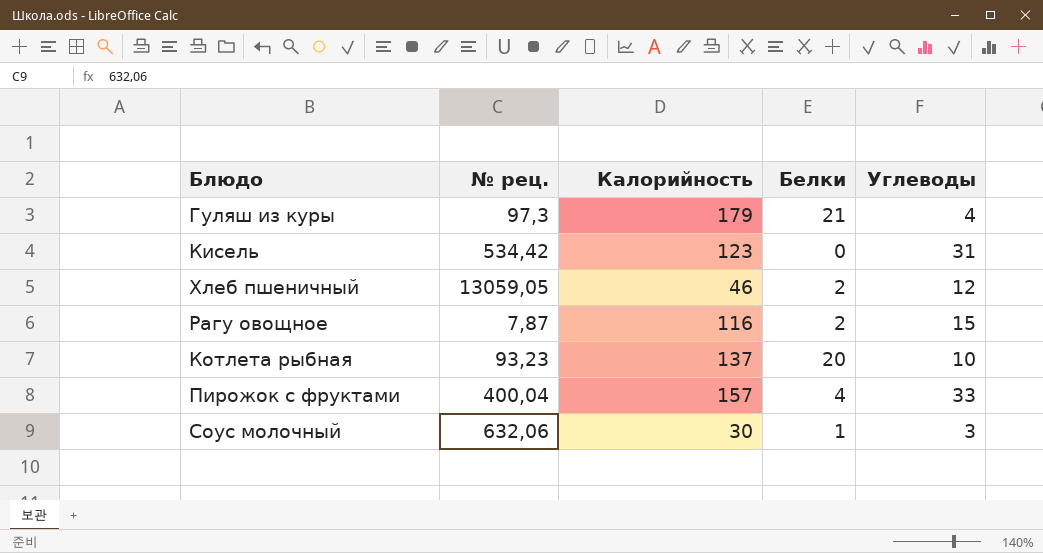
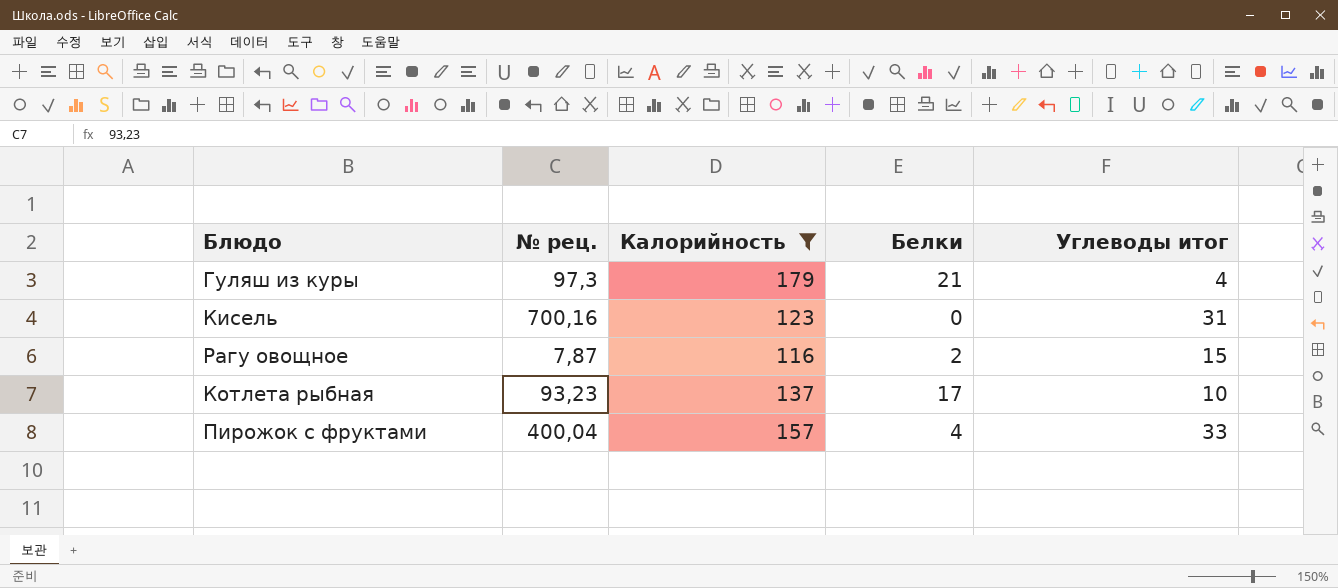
filter: none -> Калорийность >= 116
column name: Углеводы -> Углеводы итог
Кисель | № рец.: 534,42 -> 700,16
Котлета рыбная | Белки: 20 -> 17

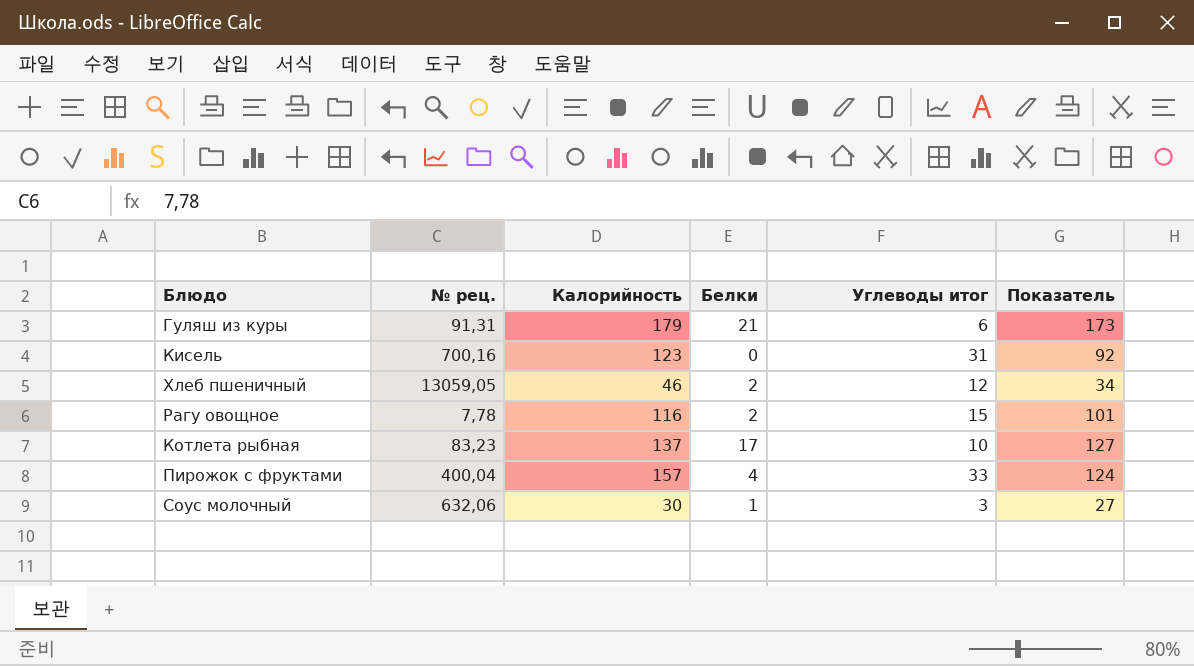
filter: Калорийность >= 116 -> none
column Показатель | formula: none -> [Калорийность] - [Углеводы итог]
Гуляш из куры | № рец.: 97,3 -> 91,31
Гуляш из куры | Углеводы итог: 4 -> 6
Рагу овощное | № рец.: 7,87 -> 7,78
Котлета рыбная | № рец.: 93,23 -> 83,23

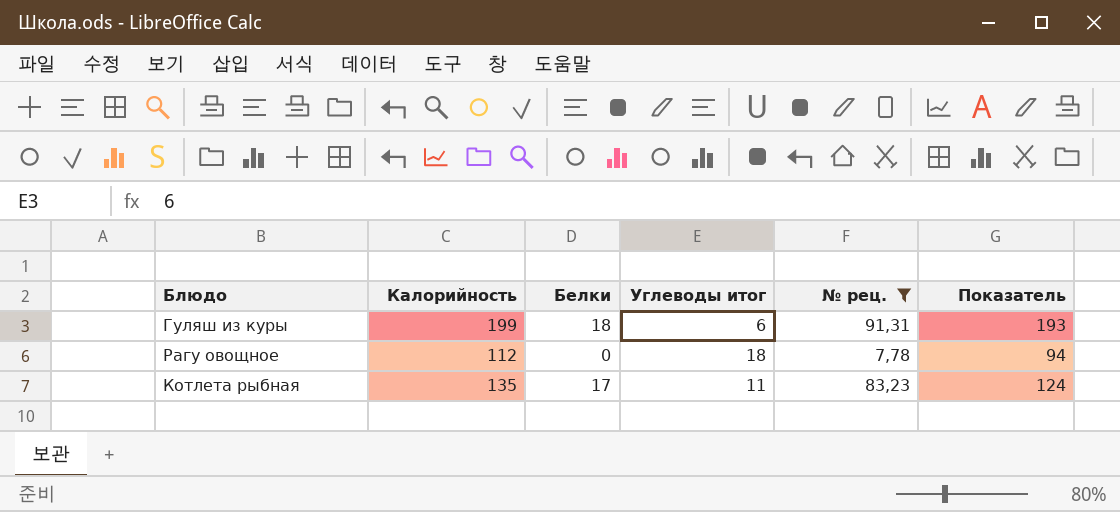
filter: none -> № рец. <= 91,31
column № рец. | position: 2 -> 5
Гуляш из куры | Калорийность: 179 -> 199
Гуляш из куры | Белки: 21 -> 18
Гуляш из куры | Показатель: 173 -> 193
Рагу овощное | Калорийность: 116 -> 112
Рагу овощное | Белки: 2 -> 0
Рагу овощное | Углеводы итог: 15 -> 18
Рагу овощное | Показатель: 101 -> 94
Котлета рыбная | Калорийность: 137 -> 135
Котлета рыбная | Углеводы итог: 10 -> 11
Котлета рыбная | Показатель: 127 -> 124

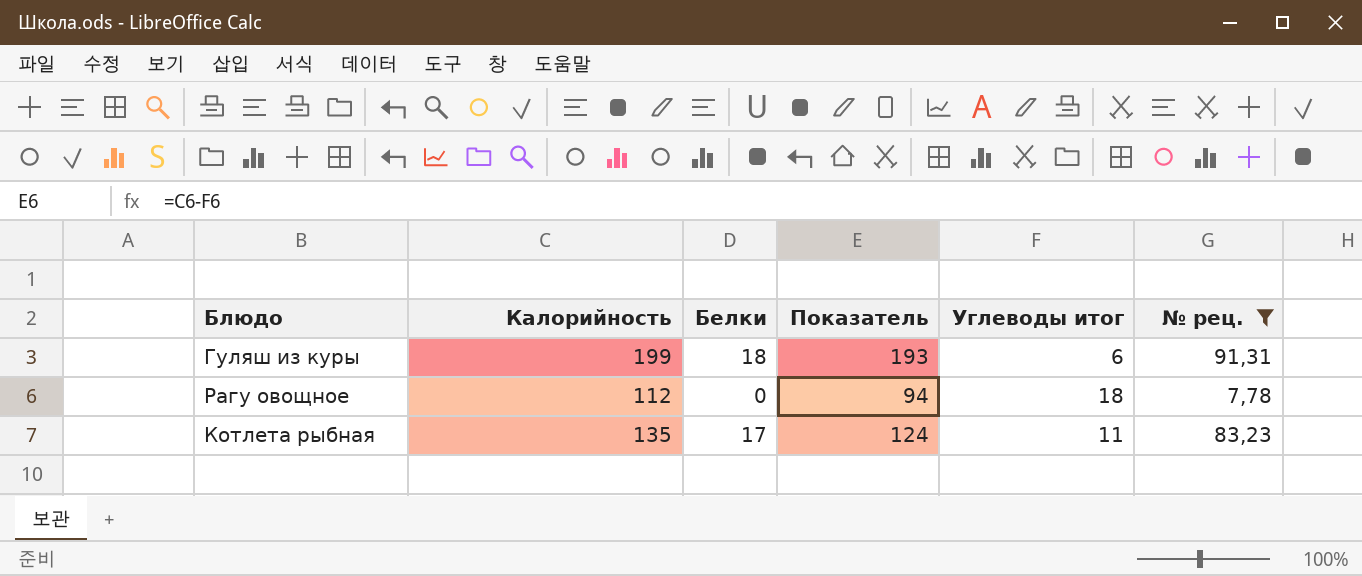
column Показатель | position: 6 -> 4

